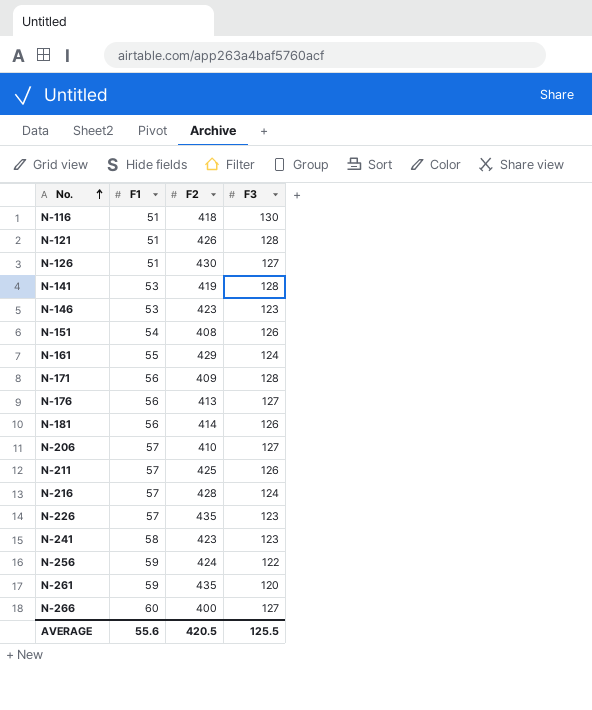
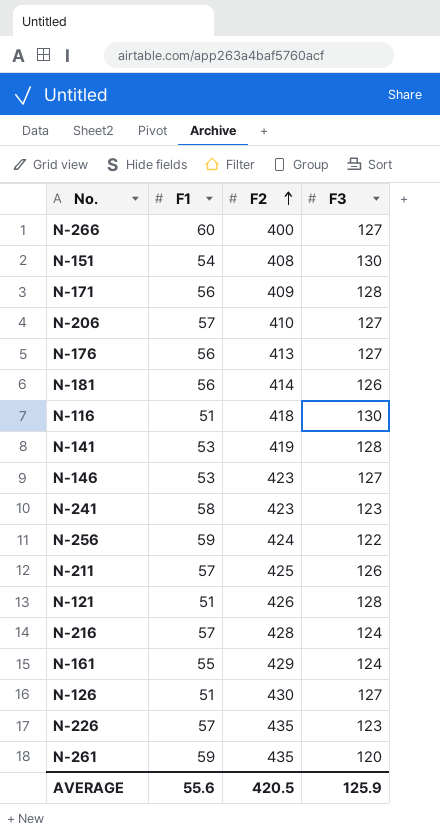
row order: No. ascending -> F2 ascending
N-151 | F3: 126 -> 130
N-146 | F3: 123 -> 127
AVERAGE | F3: 125.5 -> 125.9

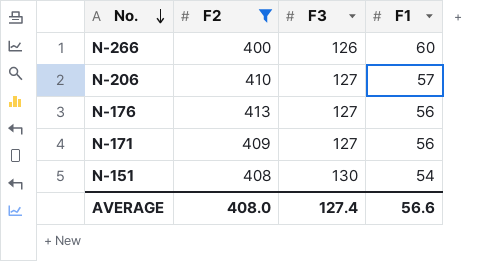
filter: none -> F2 <= 413
row order: F2 ascending -> No. descending
column F1 | position: 2 -> 4
N-266 | F3: 127 -> 126
N-171 | F3: 128 -> 127
AVERAGE | F2: 420.5 -> 408.0
AVERAGE | F3: 125.9 -> 127.4
AVERAGE | F1: 55.6 -> 56.6

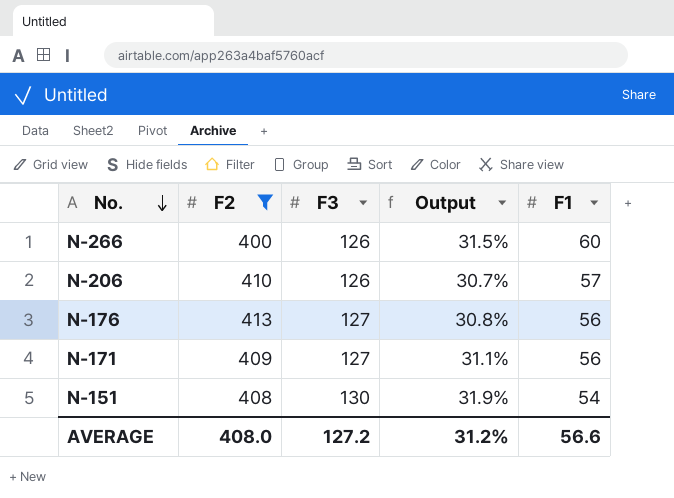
column Output | formula: none -> [F3] / [F2]
N-206 | F3: 127 -> 126
AVERAGE | F3: 127.4 -> 127.2

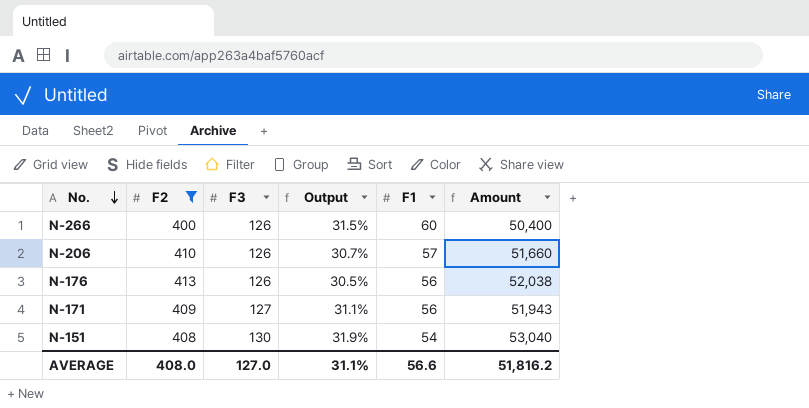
column Amount | formula: none -> [F2] * [F3]
N-176 | F3: 127 -> 126
N-176 | Output: 30.8% -> 30.5%
AVERAGE | F3: 127.2 -> 127.0
AVERAGE | Output: 31.2% -> 31.1%

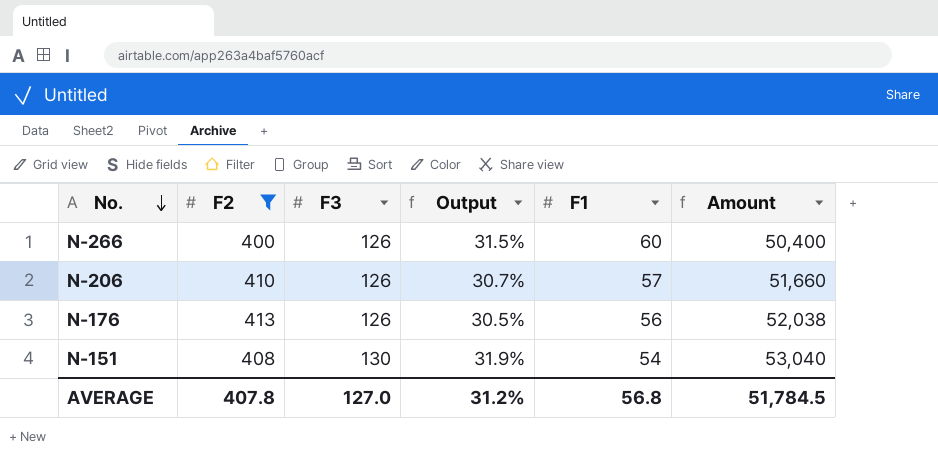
row N-171: 409 | 127 | 31.1% | 56 | 51,943 -> none
AVERAGE | F2: 408.0 -> 407.8
AVERAGE | Output: 31.1% -> 31.2%
AVERAGE | F1: 56.6 -> 56.8
AVERAGE | Amount: 51,816.2 -> 51,784.5

